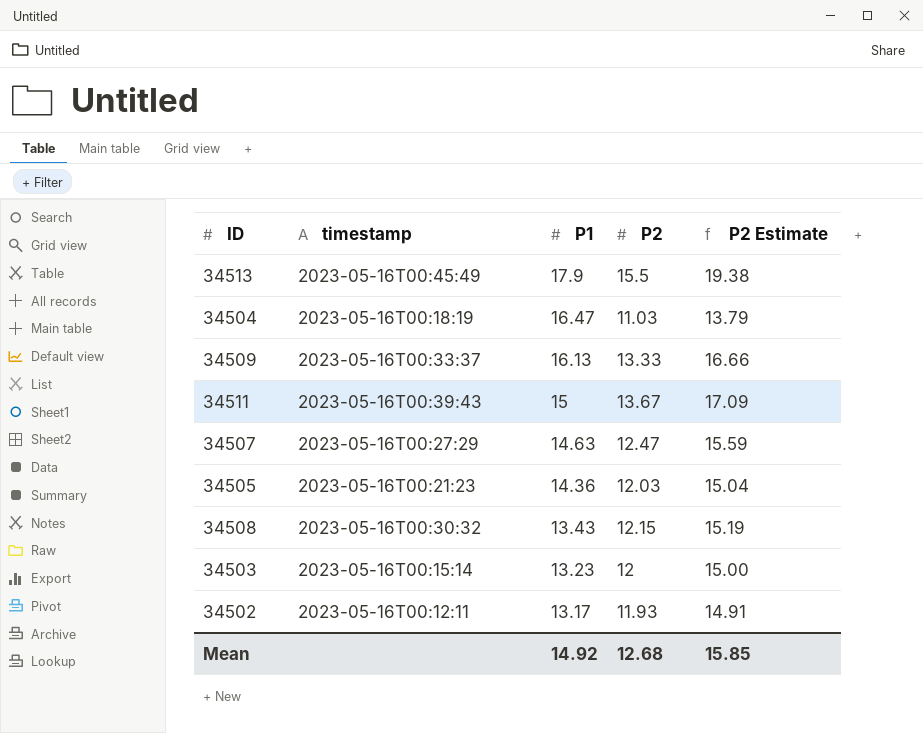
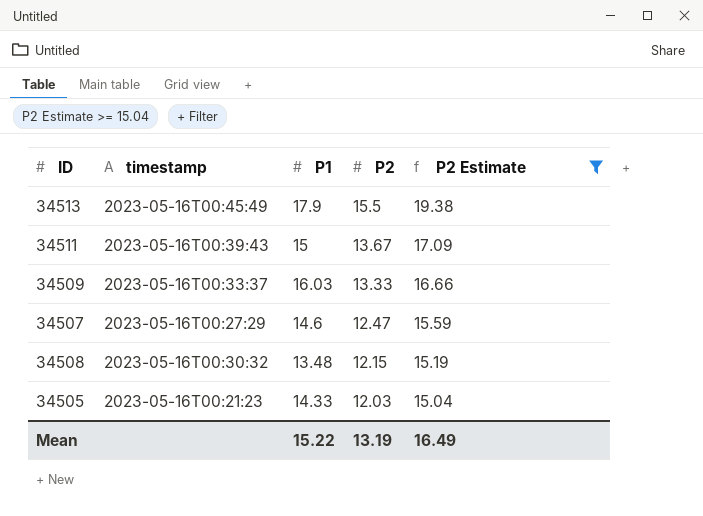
filter: none -> P2 Estimate >= 15.04
row order: P1 descending -> P2 descending
34509 | P1: 16.13 -> 16.03
34507 | P1: 14.63 -> 14.6
34508 | P1: 13.43 -> 13.48
34505 | P1: 14.36 -> 14.33
Mean | P1: 14.92 -> 15.22
Mean | P2: 12.68 -> 13.19
Mean | P2 Estimate: 15.85 -> 16.49

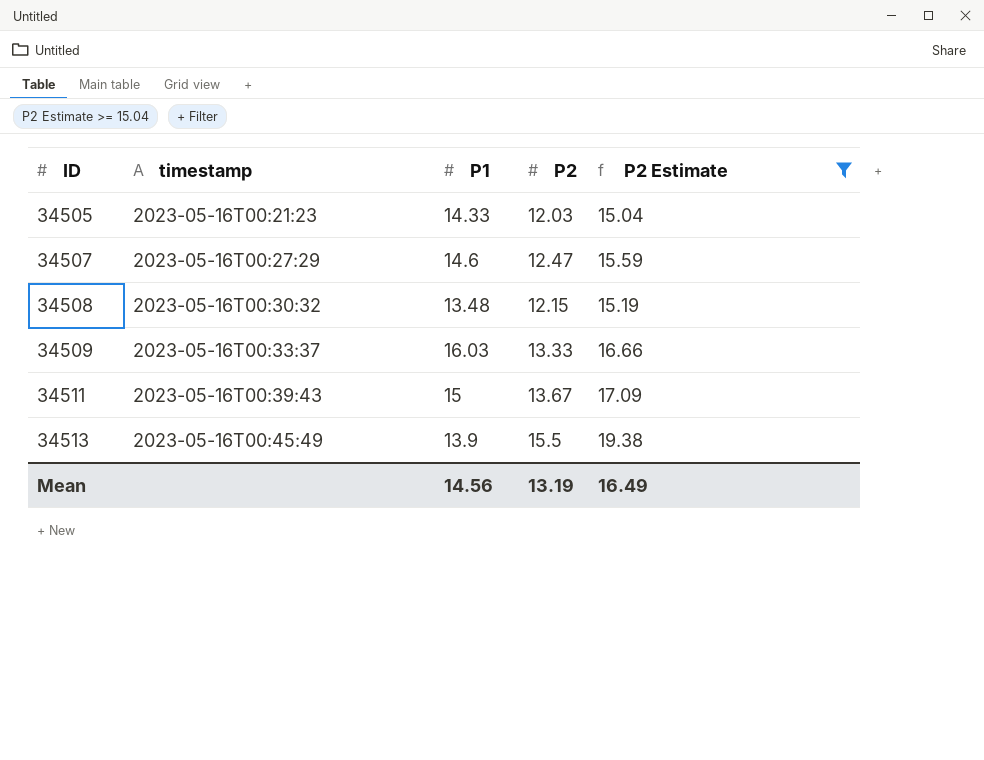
row order: P2 descending -> ID ascending
34513 | P1: 17.9 -> 13.9
Mean | P1: 15.22 -> 14.56

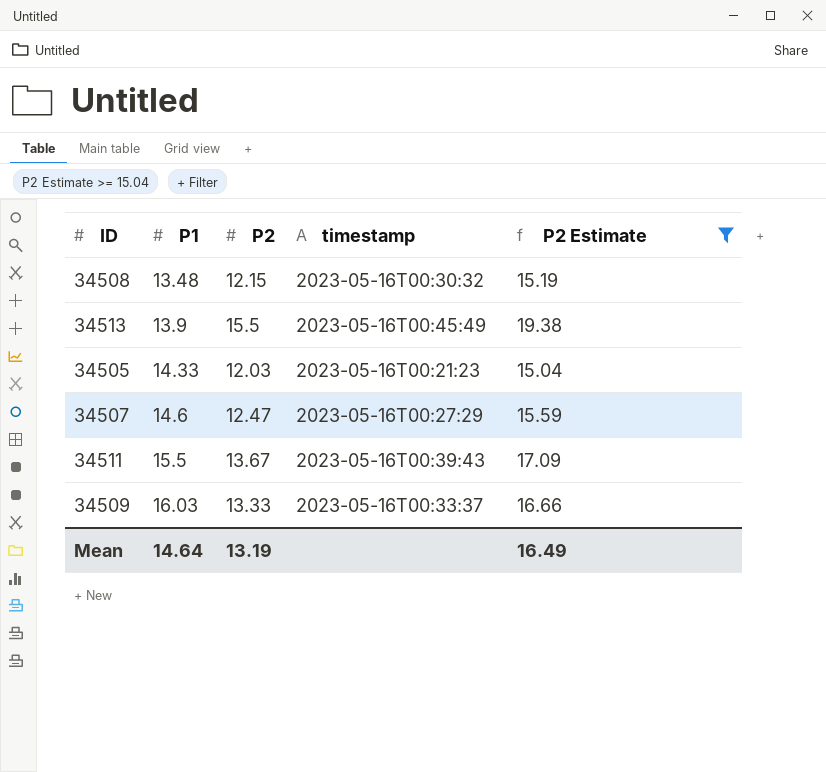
row order: ID ascending -> P1 ascending
column timestamp | position: 2 -> 4
34511 | P1: 15 -> 15.5
Mean | P1: 14.56 -> 14.64

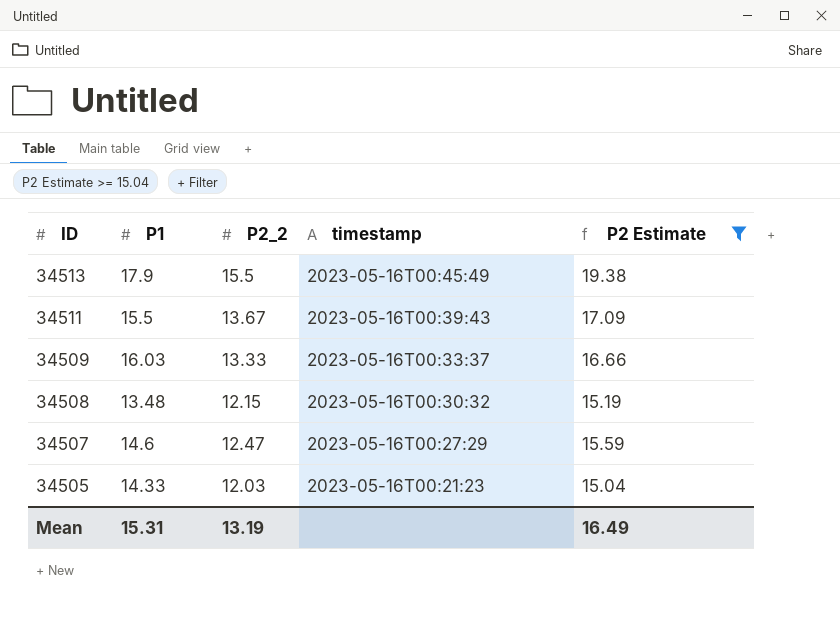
row order: P1 ascending -> ID descending
column name: P2 -> P2_2
34513 | P1: 13.9 -> 17.9
Mean | P1: 14.64 -> 15.31

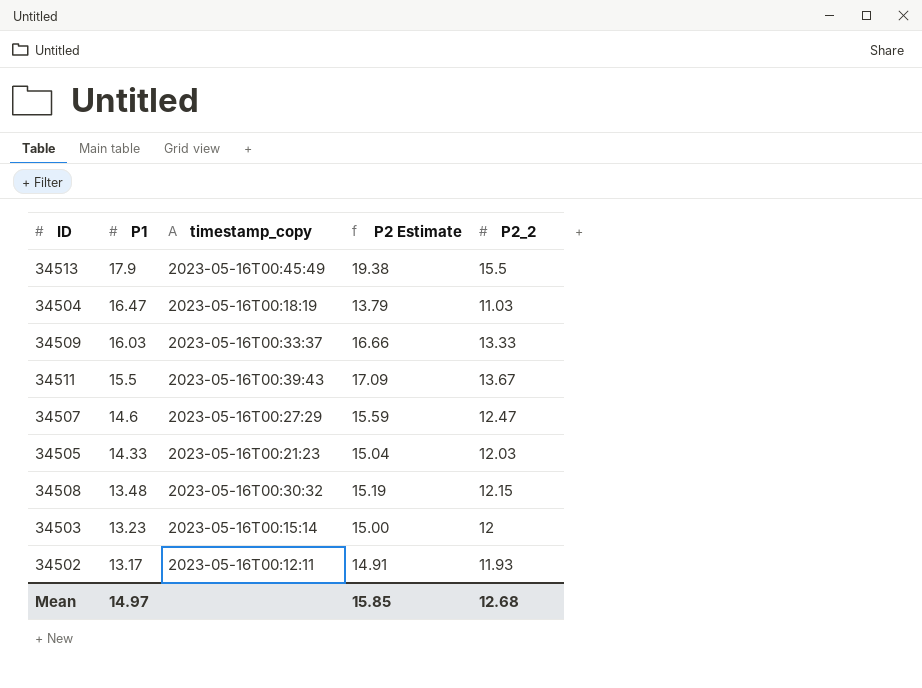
filter: P2 Estimate >= 15.04 -> none
row order: ID descending -> P1 descending
column name: timestamp -> timestamp_copy
column P2_2 | position: 3 -> 5
Mean | P1: 15.31 -> 14.97
Mean | P2 Estimate: 16.49 -> 15.85
Mean | P2_2: 13.19 -> 12.68

